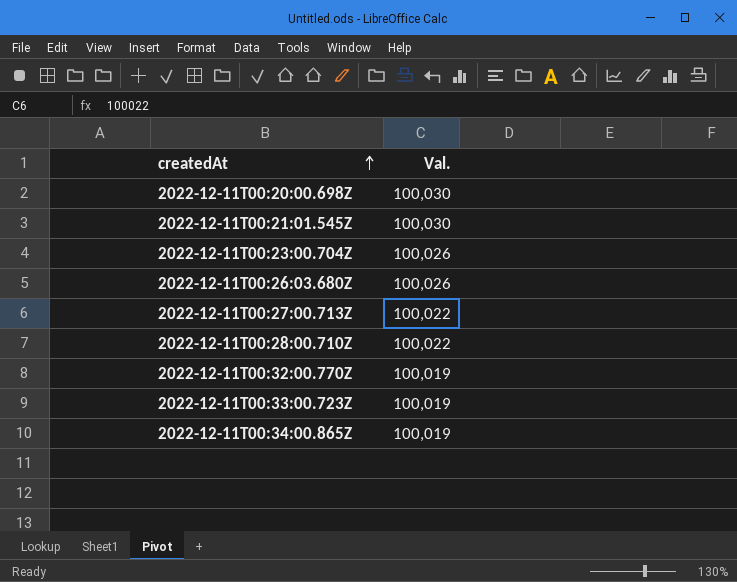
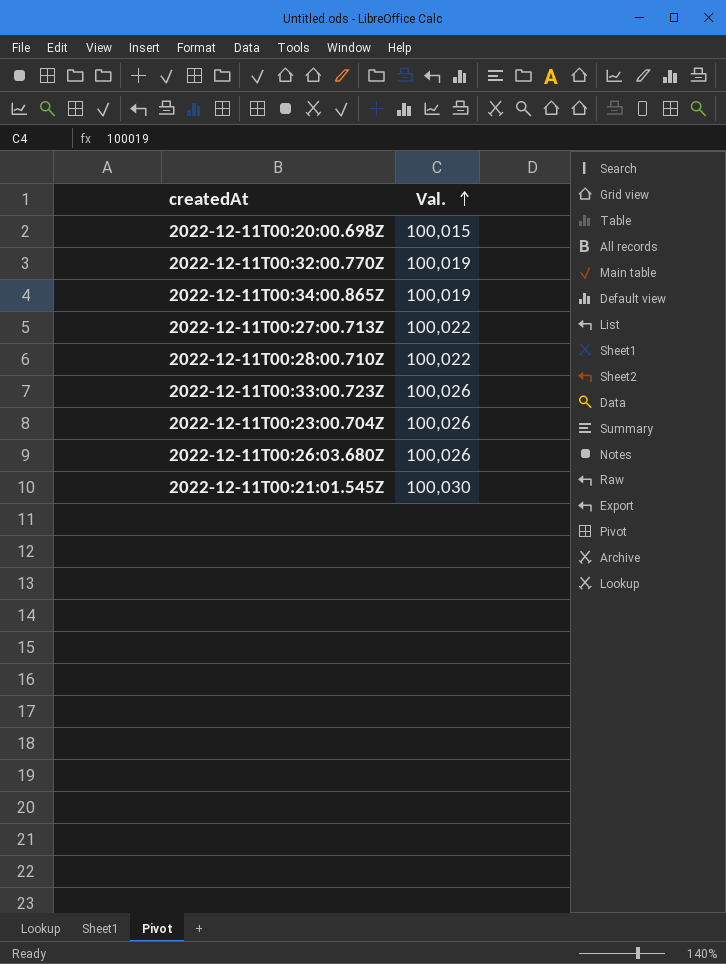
row order: createdAt ascending -> Val. ascending
2022-12-11T00:20:00.698Z | Val.: 100,030 -> 100,015
2022-12-11T00:33:00.723Z | Val.: 100,019 -> 100,026

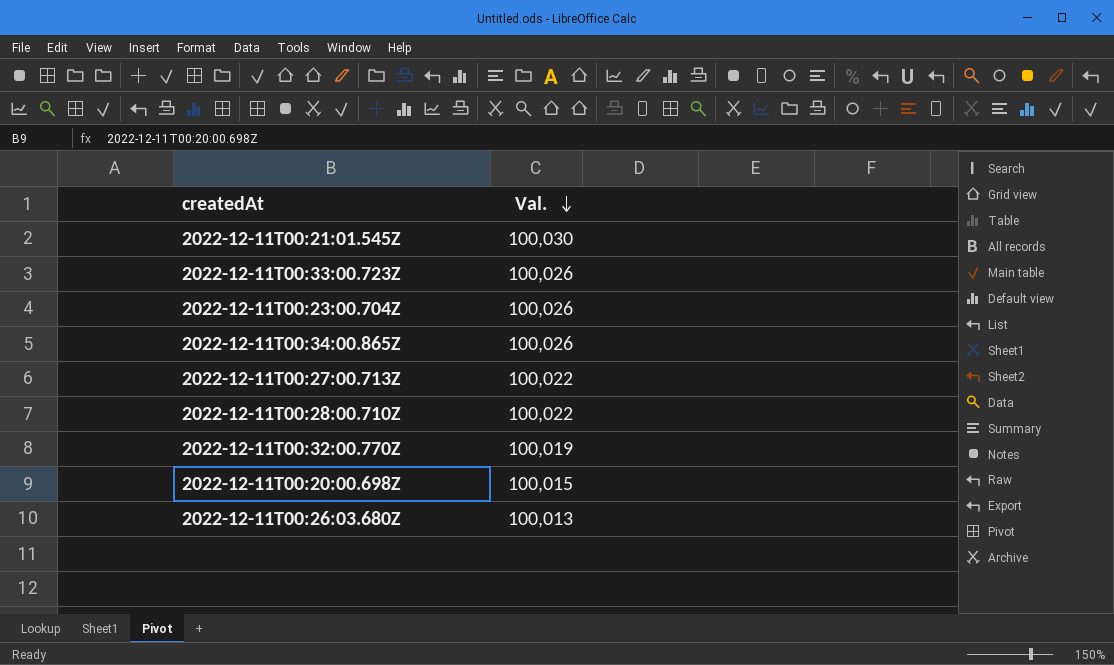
row order: Val. ascending -> Val. descending
2022-12-11T00:34:00.865Z | Val.: 100,019 -> 100,026
2022-12-11T00:26:03.680Z | Val.: 100,026 -> 100,013

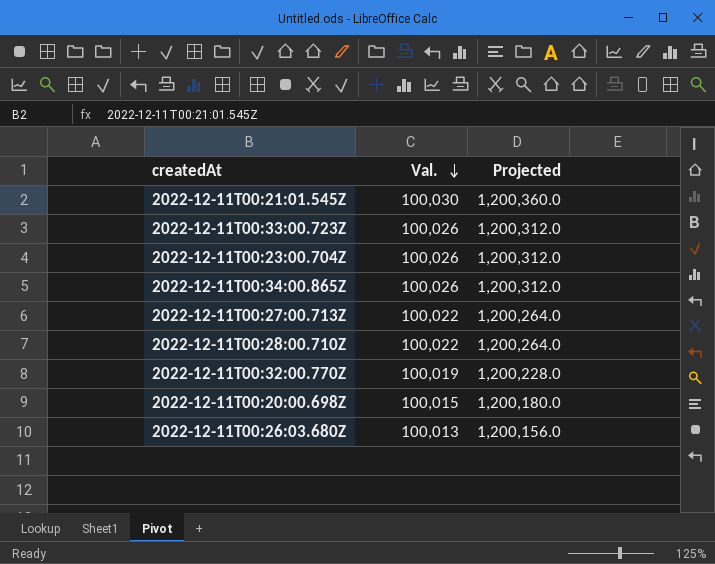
column Projected | formula: none -> [Val.] * 12

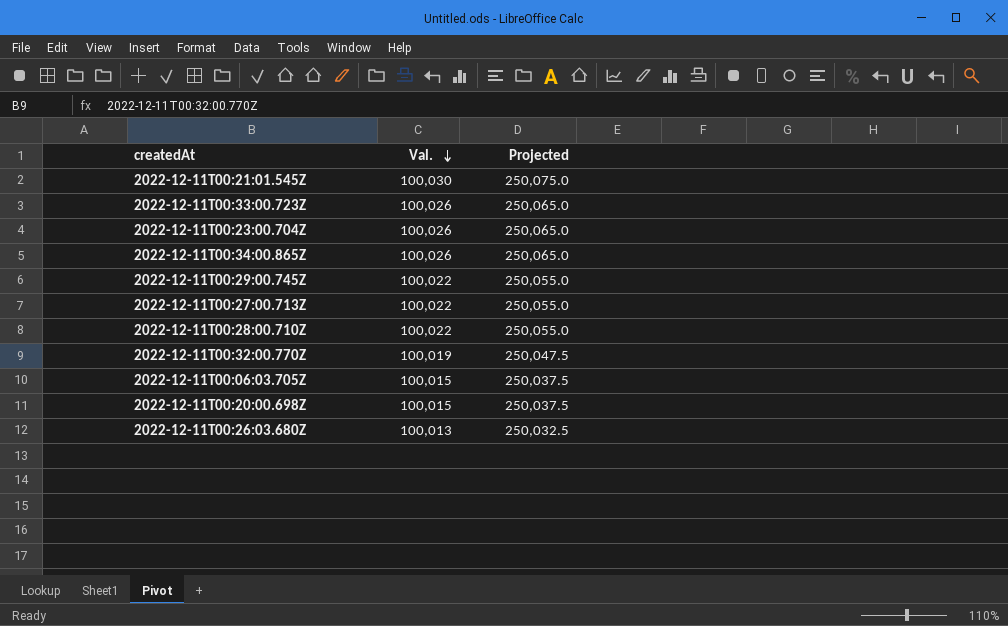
column Projected | formula: [Val.] * 12 -> [Val.] * 2.5
row 2022-12-11T00:29:00.745Z: none -> 100,022 | 250,055.0
row 2022-12-11T00:06:03.705Z: none -> 100,015 | 250,037.5

